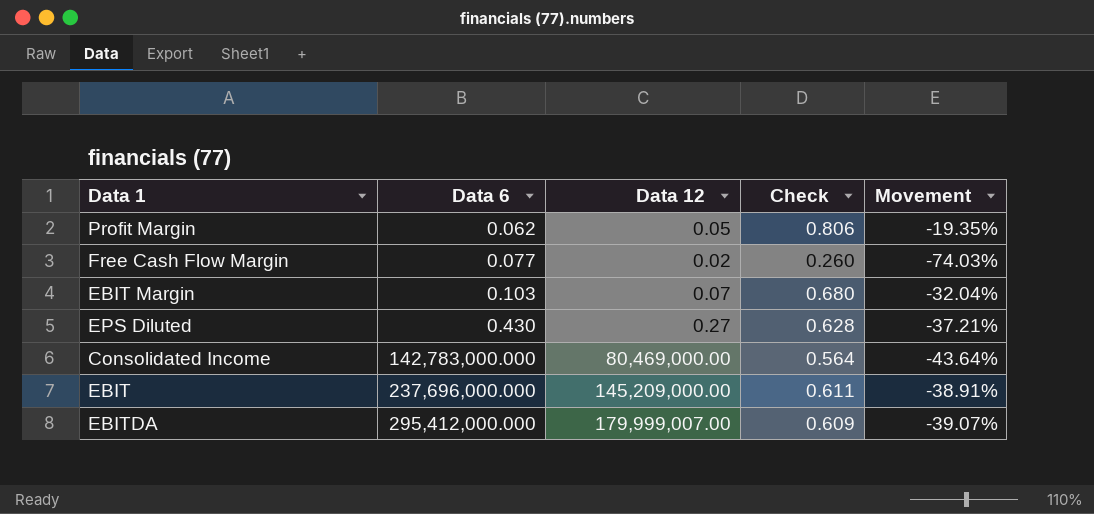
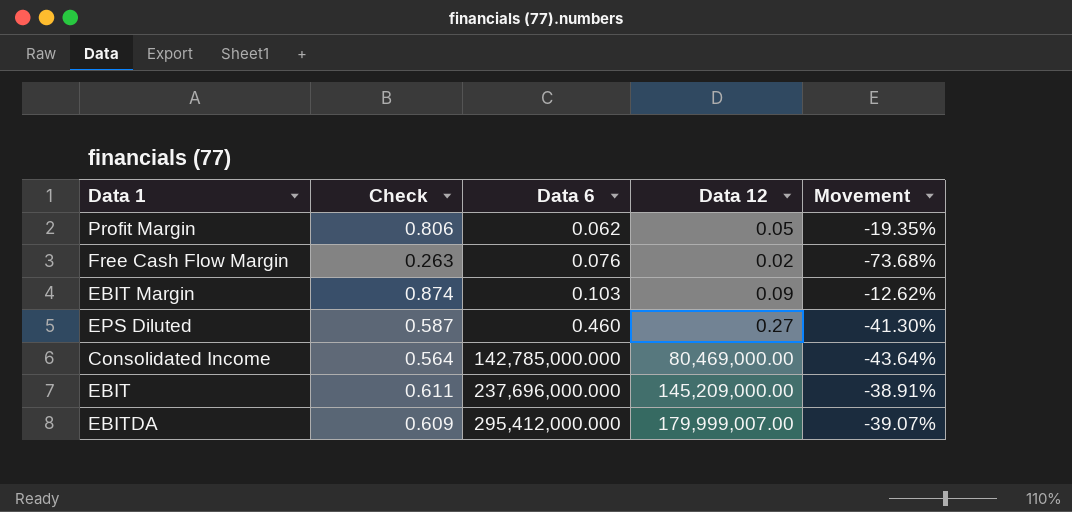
column Check | position: 4 -> 2
Free Cash Flow Margin | Check: 0.260 -> 0.263
Free Cash Flow Margin | Data 6: 0.077 -> 0.076
Free Cash Flow Margin | Movement: -74.03% -> -73.68%
EBIT Margin | Check: 0.680 -> 0.874
EBIT Margin | Data 12: 0.07 -> 0.09
EBIT Margin | Movement: -32.04% -> -12.62%
EPS Diluted | Check: 0.628 -> 0.587
EPS Diluted | Data 6: 0.430 -> 0.460
EPS Diluted | Movement: -37.21% -> -41.30%
Consolidated Income | Data 6: 142,783,000.000 -> 142,785,000.000

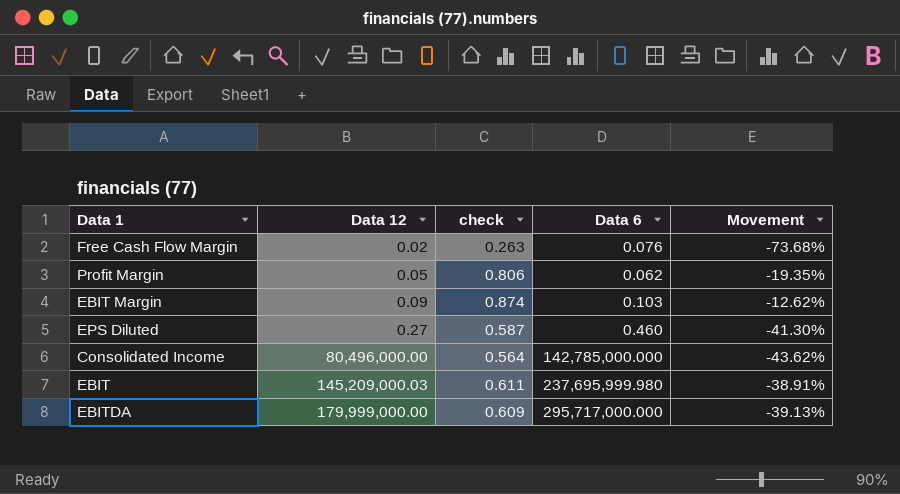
row order: Data 6 ascending -> Data 12 ascending
column Data 12 | position: 4 -> 2
column name: Check -> check
Consolidated Income | Data 12: 80,469,000.00 -> 80,496,000.00
Consolidated Income | Movement: -43.64% -> -43.62%
EBIT | Data 12: 145,209,000.00 -> 145,209,000.03
EBIT | Data 6: 237,696,000.000 -> 237,695,999.980
EBITDA | Data 12: 179,999,007.00 -> 179,999,000.00
EBITDA | Data 6: 295,412,000.000 -> 295,717,000.000
EBITDA | Movement: -39.07% -> -39.13%

